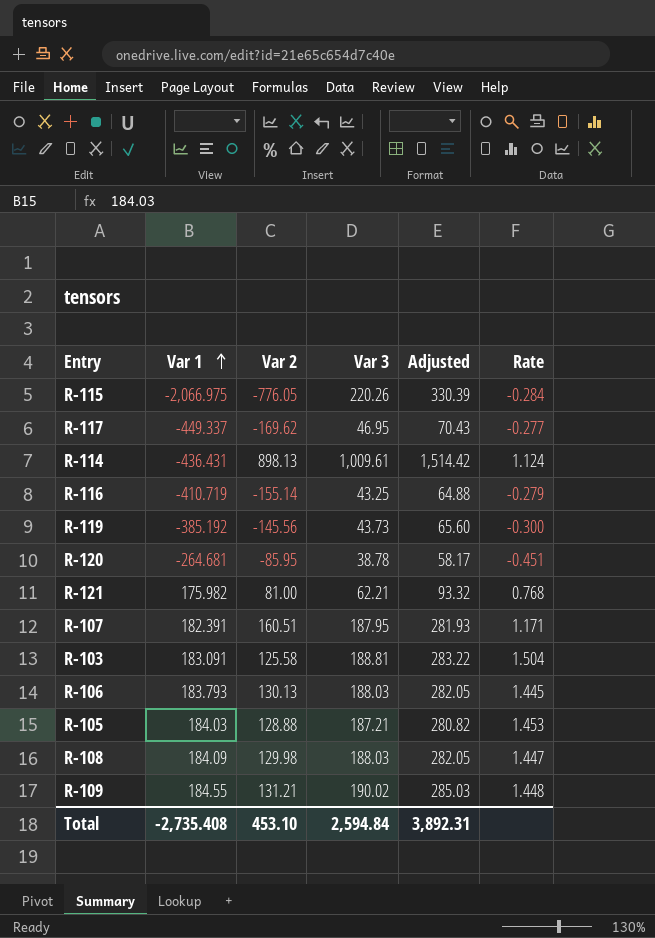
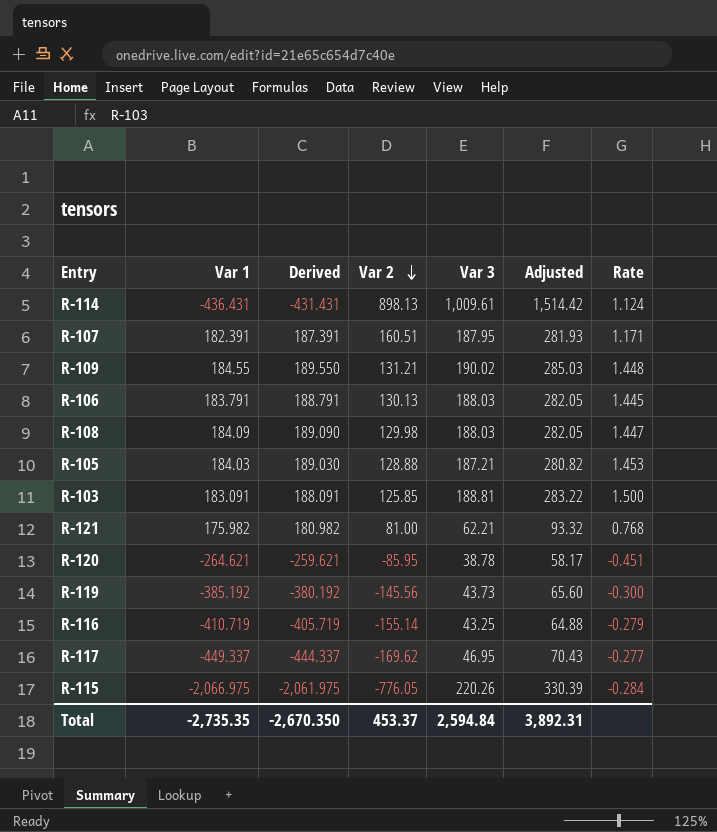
row order: Var 1 ascending -> Var 2 descending
column Derived | formula: none -> [Var 1] + 5
R-106 | Var 1: 183.793 -> 183.791
R-103 | Var 2: 125.58 -> 125.85
R-103 | Rate: 1.504 -> 1.500
R-120 | Var 1: -264.681 -> -264.621
Total | Var 1: -2,735.408 -> -2,735.35
Total | Var 2: 453.10 -> 453.37

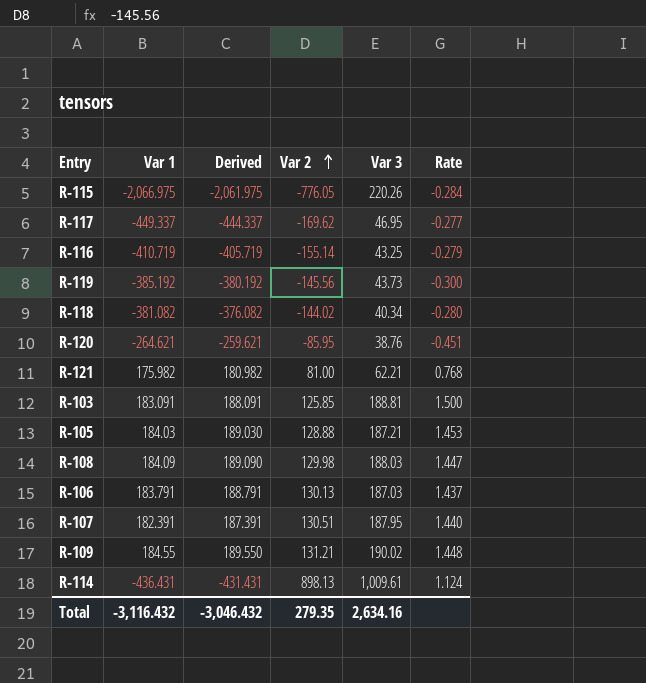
row order: Var 2 descending -> Var 2 ascending
column Adjusted | formula: [Var 3] * 1.5 -> none
row R-118: none -> -381.082 | -376.082 | -144.02 | 40.34 | -0.280
R-120 | Var 3: 38.78 -> 38.76
R-106 | Var 3: 188.03 -> 187.03
R-106 | Rate: 1.445 -> 1.437
R-107 | Var 2: 160.51 -> 130.51
R-107 | Rate: 1.171 -> 1.440
Total | Var 1: -2,735.35 -> -3,116.432
Total | Derived: -2,670.350 -> -3,046.432
Total | Var 2: 453.37 -> 279.35
Total | Var 3: 2,594.84 -> 2,634.16

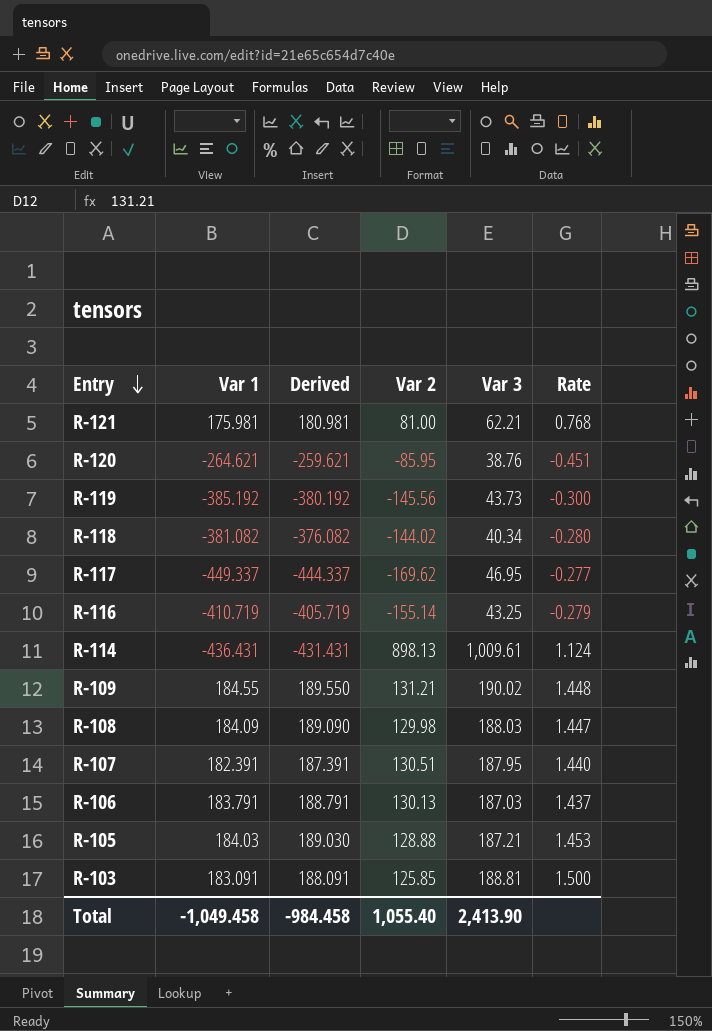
row order: Var 2 ascending -> Entry descending
row R-115: -2,066.975 | -2,061.975 | -776.05 | 220.26 | -0.284 -> none
R-121 | Var 1: 175.982 -> 175.981
R-121 | Derived: 180.982 -> 180.981
Total | Var 1: -3,116.432 -> -1,049.458
Total | Derived: -3,046.432 -> -984.458
Total | Var 2: 279.35 -> 1,055.40
Total | Var 3: 2,634.16 -> 2,413.90

